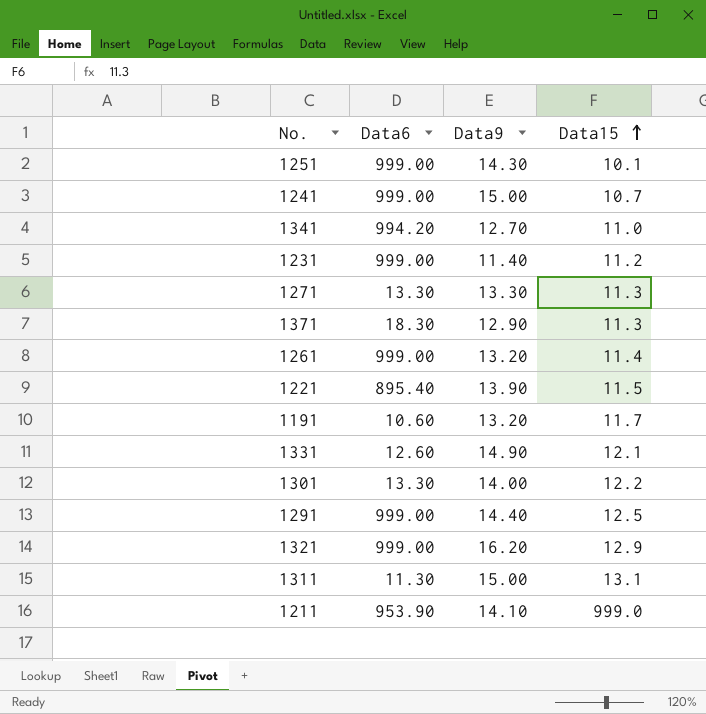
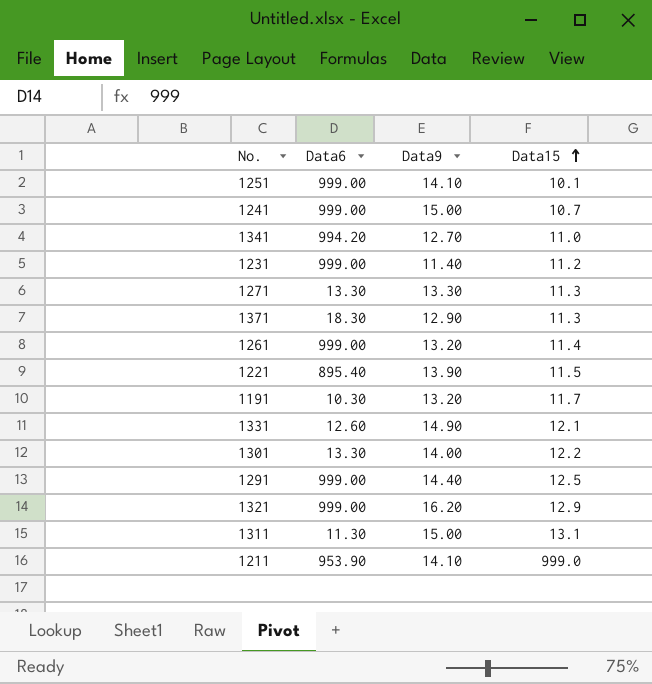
1251 | Data9: 14.30 -> 14.10
1191 | Data6: 10.60 -> 10.30

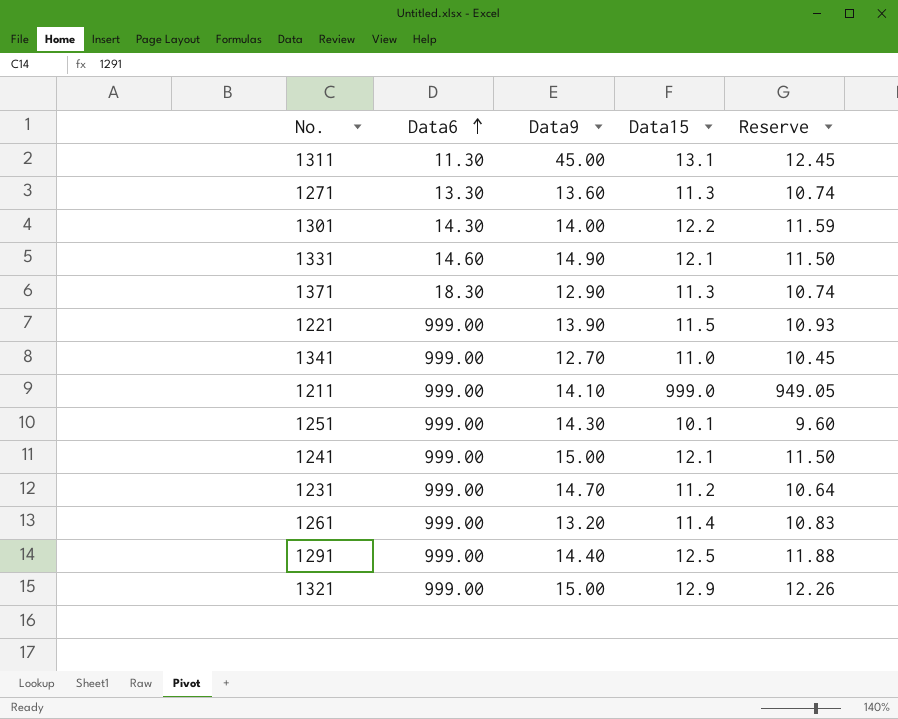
row order: Data15 ascending -> Data6 ascending
column Reserve | formula: none -> [Data15] * 0.95
row 1191: 10.30 | 13.20 | 11.7 -> none
1311 | Data9: 15.00 -> 45.00
1271 | Data9: 13.30 -> 13.60
1301 | Data6: 13.30 -> 14.30
1331 | Data6: 12.60 -> 14.60
1221 | Data6: 895.40 -> 999.00
1341 | Data6: 994.20 -> 999.00
1211 | Data6: 953.90 -> 999.00
1251 | Data9: 14.10 -> 14.30
1241 | Data15: 10.7 -> 12.1
1231 | Data9: 11.40 -> 14.70
1321 | Data9: 16.20 -> 15.00

